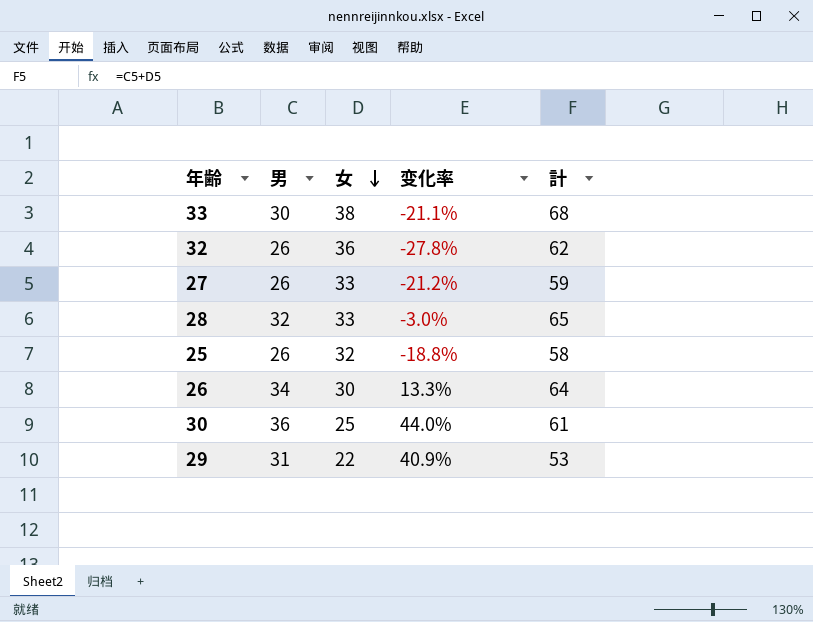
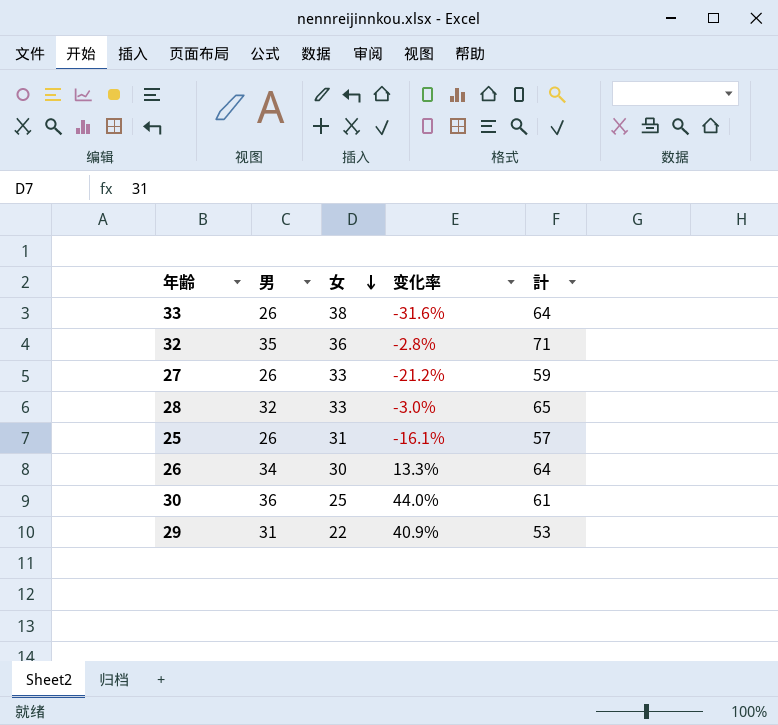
33 | 男: 30 -> 26
33 | 变化率: -21.1% -> -31.6%
33 | 計: 68 -> 64
32 | 男: 26 -> 35
32 | 变化率: -27.8% -> -2.8%
32 | 計: 62 -> 71
25 | 女: 32 -> 31
25 | 变化率: -18.8% -> -16.1%
25 | 計: 58 -> 57

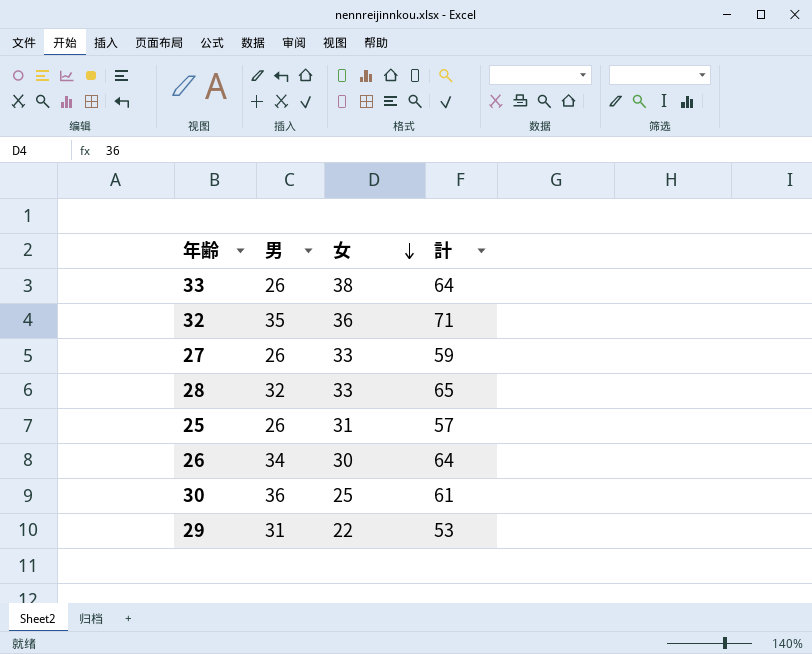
column 变化率 | formula: ([男] - [女]) / [女] -> none

